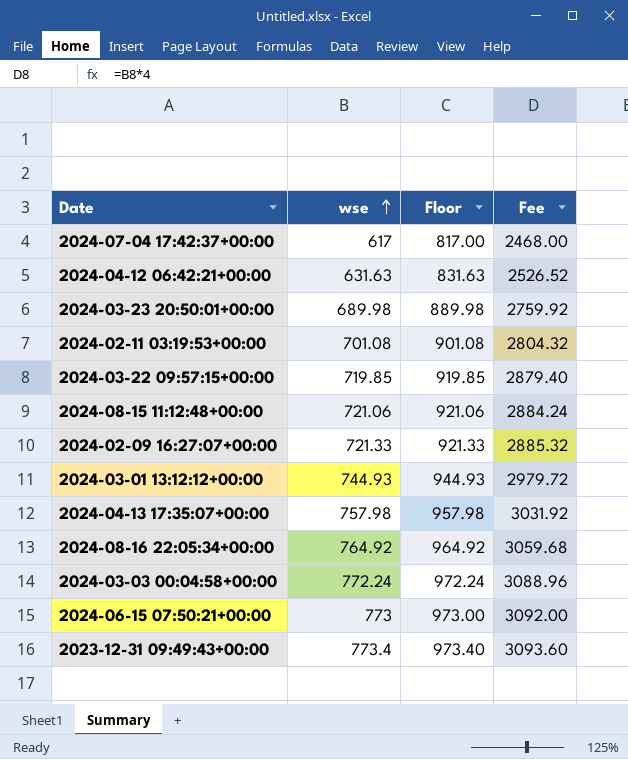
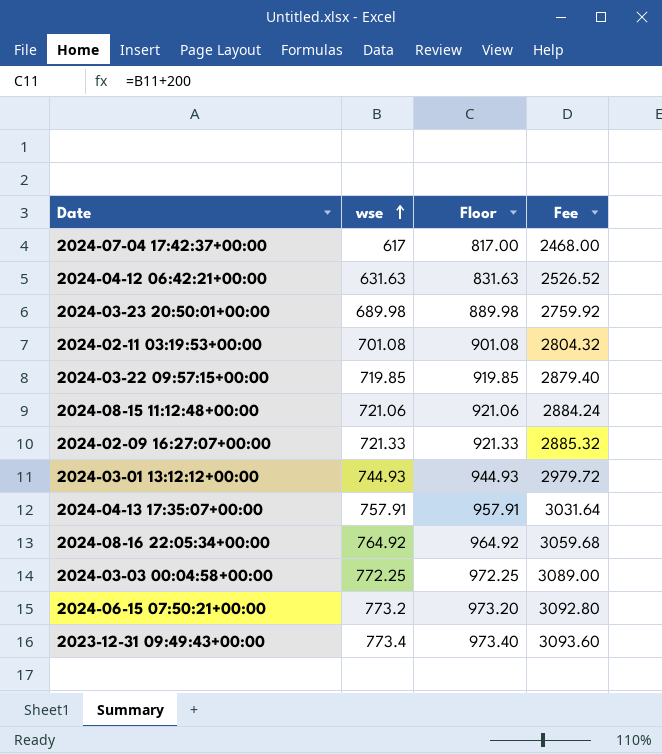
2024-04-13 17:35:07+00:00 | wse: 757.98 -> 757.91
2024-04-13 17:35:07+00:00 | Floor: 957.98 -> 957.91
2024-04-13 17:35:07+00:00 | Fee: 3031.92 -> 3031.64
2024-03-03 00:04:58+00:00 | wse: 772.24 -> 772.25
2024-03-03 00:04:58+00:00 | Floor: 972.24 -> 972.25
2024-03-03 00:04:58+00:00 | Fee: 3088.96 -> 3089.00
2024-06-15 07:50:21+00:00 | wse: 773 -> 773.2
2024-06-15 07:50:21+00:00 | Floor: 973.00 -> 973.20
2024-06-15 07:50:21+00:00 | Fee: 3092.00 -> 3092.80

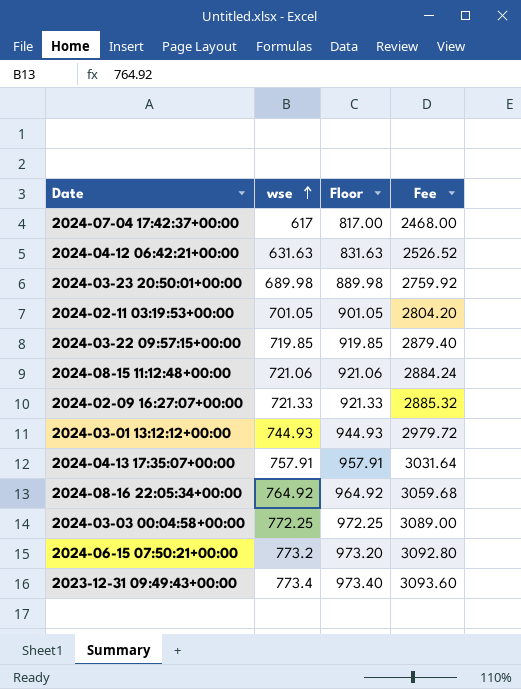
2024-02-11 03:19:53+00:00 | wse: 701.08 -> 701.05
2024-02-11 03:19:53+00:00 | Floor: 901.08 -> 901.05
2024-02-11 03:19:53+00:00 | Fee: 2804.32 -> 2804.20

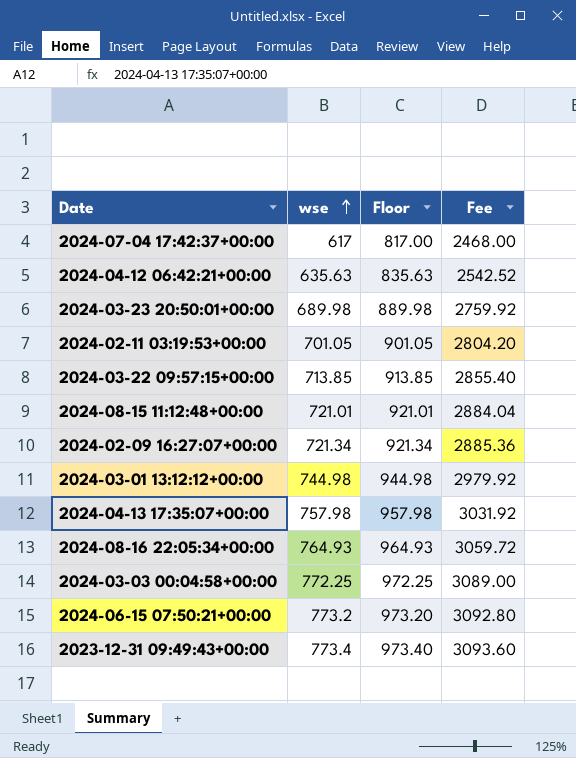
2024-04-12 06:42:21+00:00 | wse: 631.63 -> 635.63
2024-04-12 06:42:21+00:00 | Floor: 831.63 -> 835.63
2024-04-12 06:42:21+00:00 | Fee: 2526.52 -> 2542.52
2024-03-22 09:57:15+00:00 | wse: 719.85 -> 713.85
2024-03-22 09:57:15+00:00 | Floor: 919.85 -> 913.85
2024-03-22 09:57:15+00:00 | Fee: 2879.40 -> 2855.40
2024-08-15 11:12:48+00:00 | wse: 721.06 -> 721.01
2024-08-15 11:12:48+00:00 | Floor: 921.06 -> 921.01
2024-08-15 11:12:48+00:00 | Fee: 2884.24 -> 2884.04
2024-02-09 16:27:07+00:00 | wse: 721.33 -> 721.34
2024-02-09 16:27:07+00:00 | Floor: 921.33 -> 921.34
2024-02-09 16:27:07+00:00 | Fee: 2885.32 -> 2885.36
2024-03-01 13:12:12+00:00 | wse: 744.93 -> 744.98
2024-03-01 13:12:12+00:00 | Floor: 944.93 -> 944.98
2024-03-01 13:12:12+00:00 | Fee: 2979.72 -> 2979.92
2024-04-13 17:35:07+00:00 | wse: 757.91 -> 757.98
2024-04-13 17:35:07+00:00 | Floor: 957.91 -> 957.98
2024-04-13 17:35:07+00:00 | Fee: 3031.64 -> 3031.92
2024-08-16 22:05:34+00:00 | wse: 764.92 -> 764.93
2024-08-16 22:05:34+00:00 | Floor: 964.92 -> 964.93
2024-08-16 22:05:34+00:00 | Fee: 3059.68 -> 3059.72

